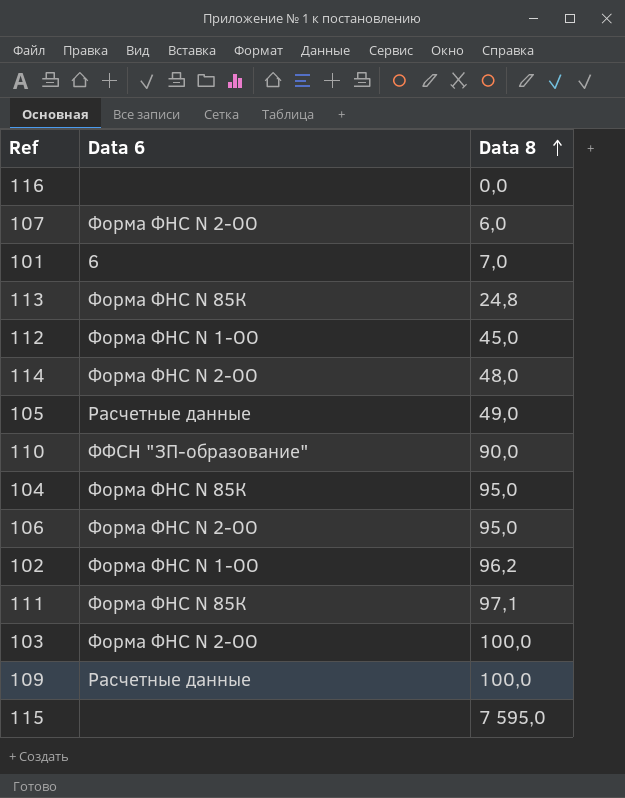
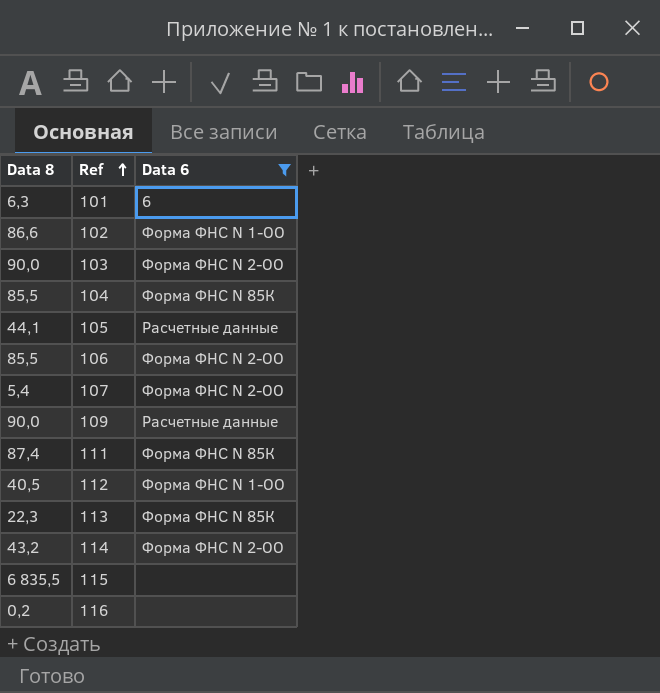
filter: none -> Data 6 != ФФСН "ЗП-образование"
row order: Data 8 ascending -> Ref ascending
column Data 8 | position: 3 -> 1
101 | Data 8: 7,0 -> 6,3
102 | Data 8: 96,2 -> 86,6
103 | Data 8: 100,0 -> 90,0
104 | Data 8: 95,0 -> 85,5
105 | Data 8: 49,0 -> 44,1
106 | Data 8: 95,0 -> 85,5
107 | Data 8: 6,0 -> 5,4
109 | Data 8: 100,0 -> 90,0
111 | Data 8: 97,1 -> 87,4
112 | Data 8: 45,0 -> 40,5
113 | Data 8: 24,8 -> 22,3
114 | Data 8: 48,0 -> 43,2
115 | Data 8: 7 595,0 -> 6 835,5
116 | Data 8: 0,0 -> 0,2

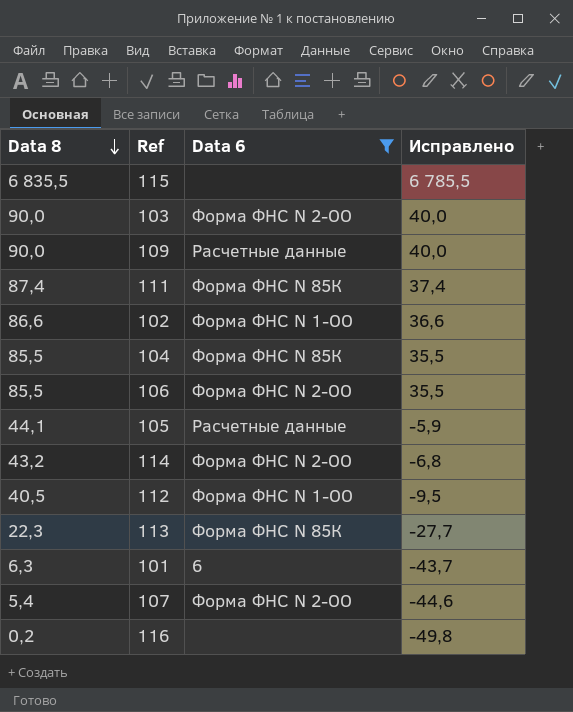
row order: Ref ascending -> Data 8 descending
column Исправлено | formula: none -> [Data 8] - 50

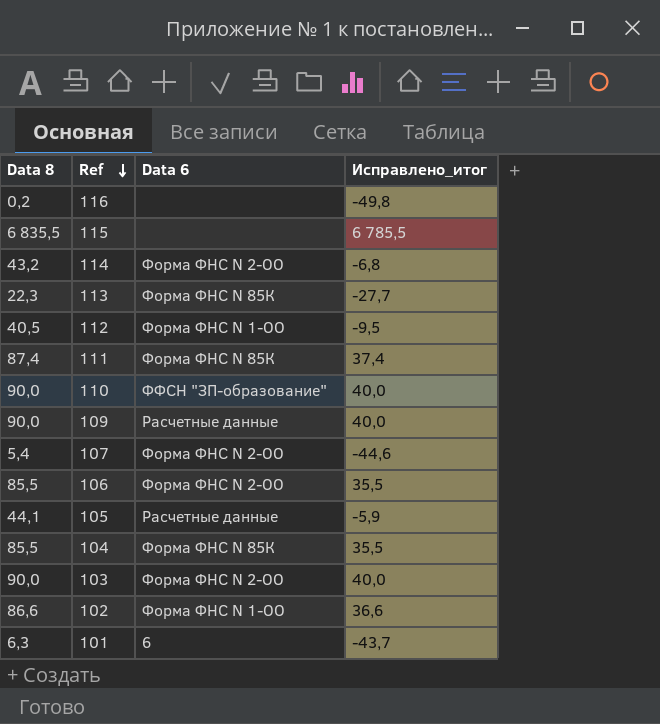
filter: Data 6 != ФФСН "ЗП-образование" -> none
row order: Data 8 descending -> Ref descending
column name: Исправлено -> Исправлено_итог

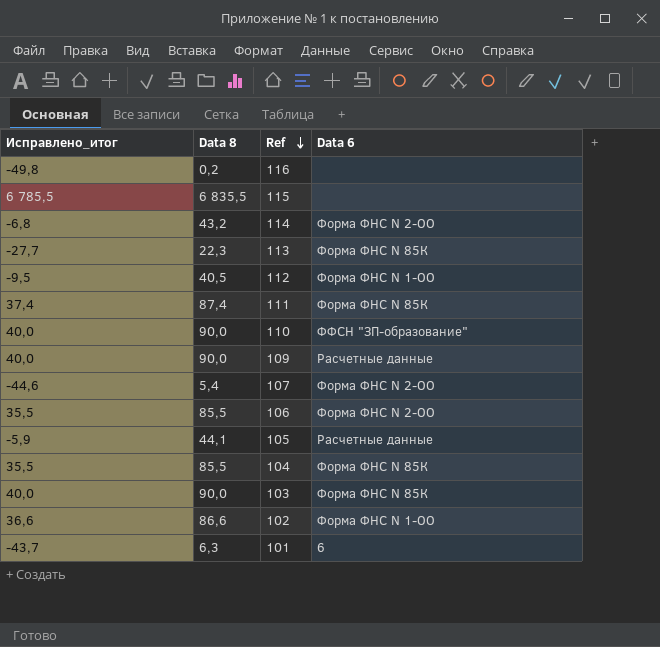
column Исправлено_итог | position: 4 -> 1
103 | Data 6: Форма ФНС N 2-ОО -> Форма ФНС N 85К

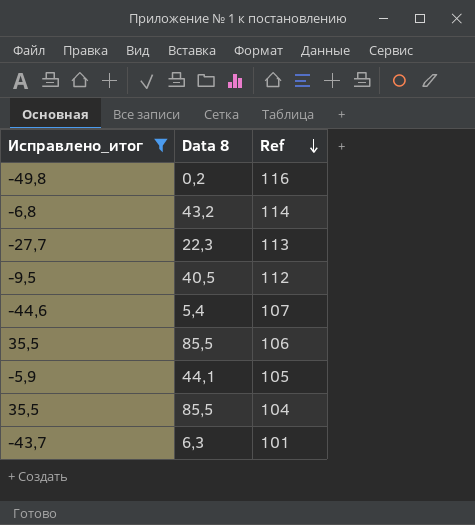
filter: none -> Исправлено_итог <= 35,5
column Data 6 | position: 4 -> none

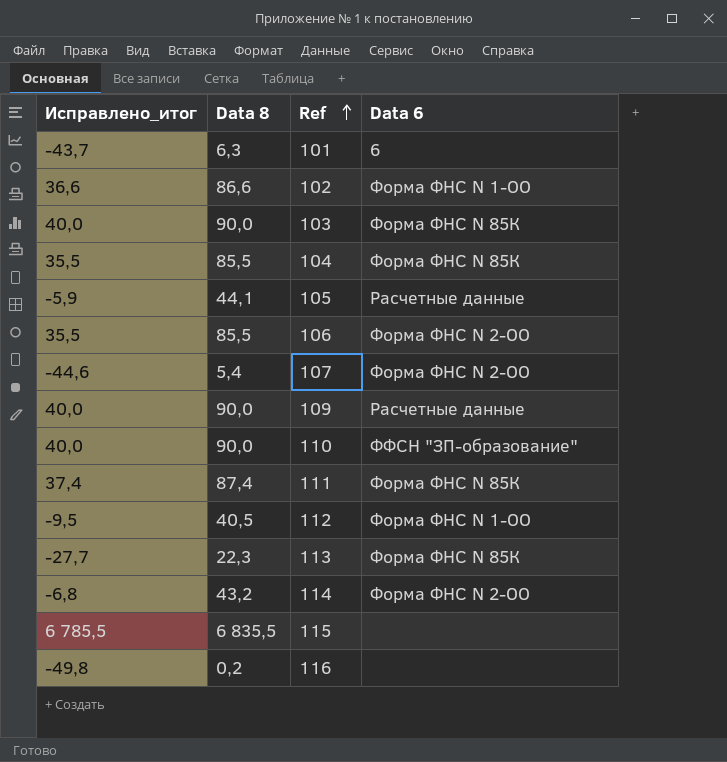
filter: Исправлено_итог <= 35,5 -> none
row order: Ref descending -> Ref ascending
column Data 6 | position: none -> 4

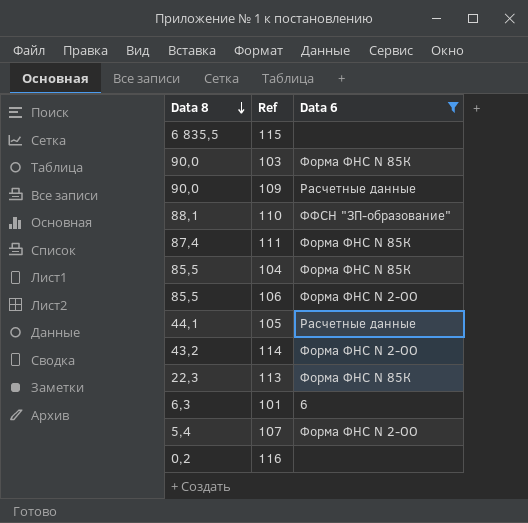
filter: none -> Data 6 != Форма ФНС N 1-ОО
row order: Ref ascending -> Data 8 descending
column Исправлено_итог | formula: [Data 8] - 50 -> none
110 | Data 8: 90,0 -> 88,1

